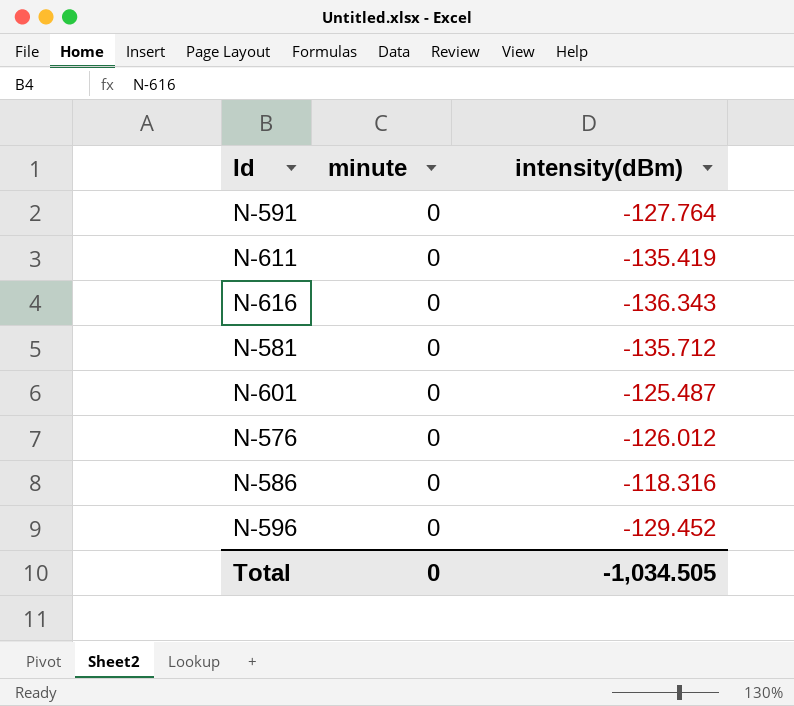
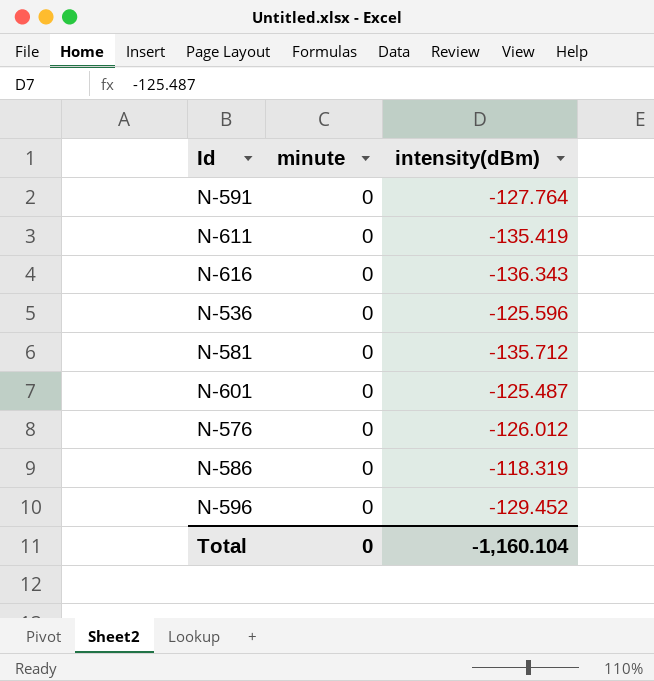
row N-536: none -> 0 | -125.596
N-586 | intensity(dBm): -118.316 -> -118.319
Total | intensity(dBm): -1,034.505 -> -1,160.104

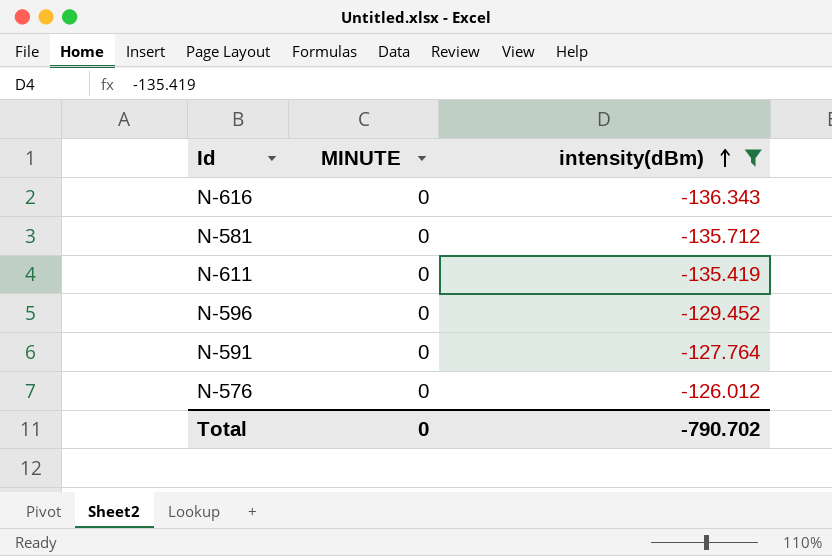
filter: none -> intensity(dBm) <= -126.012
row order: none -> intensity(dBm) ascending
column name: minute -> MINUTE
Total | intensity(dBm): -1,160.104 -> -790.702

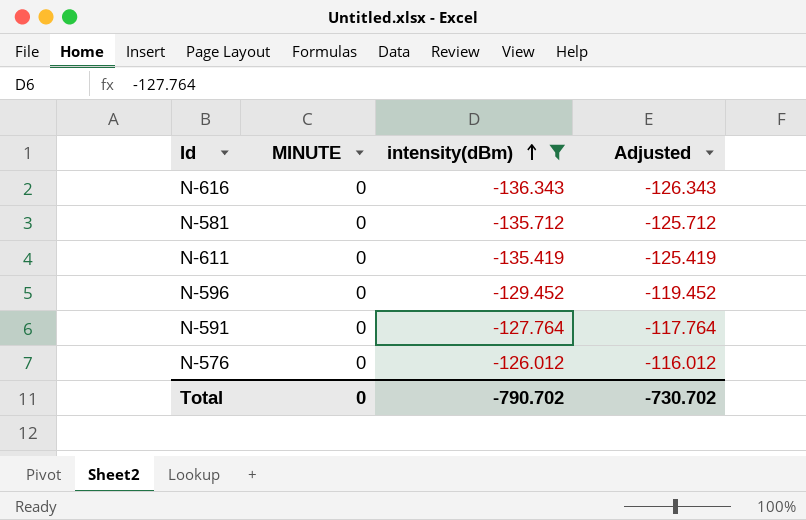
column Adjusted | formula: none -> [intensity(dBm)] + 10

